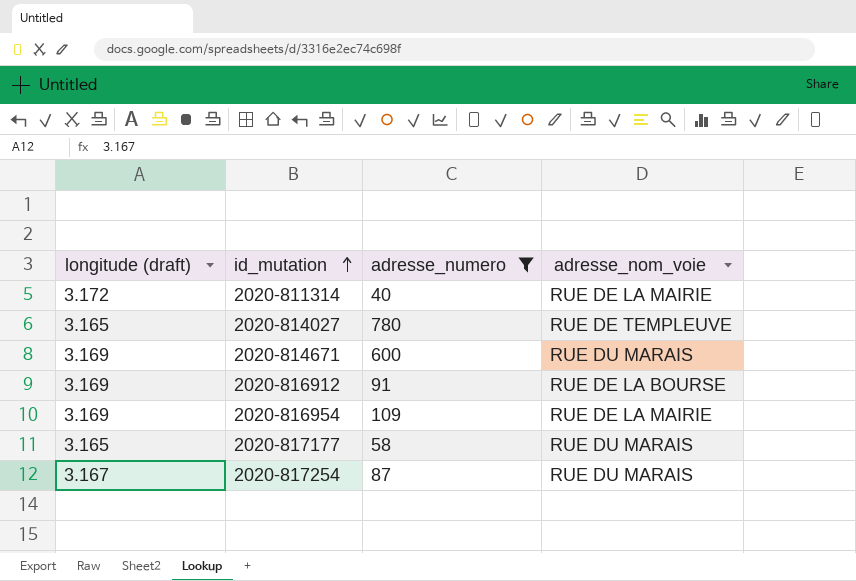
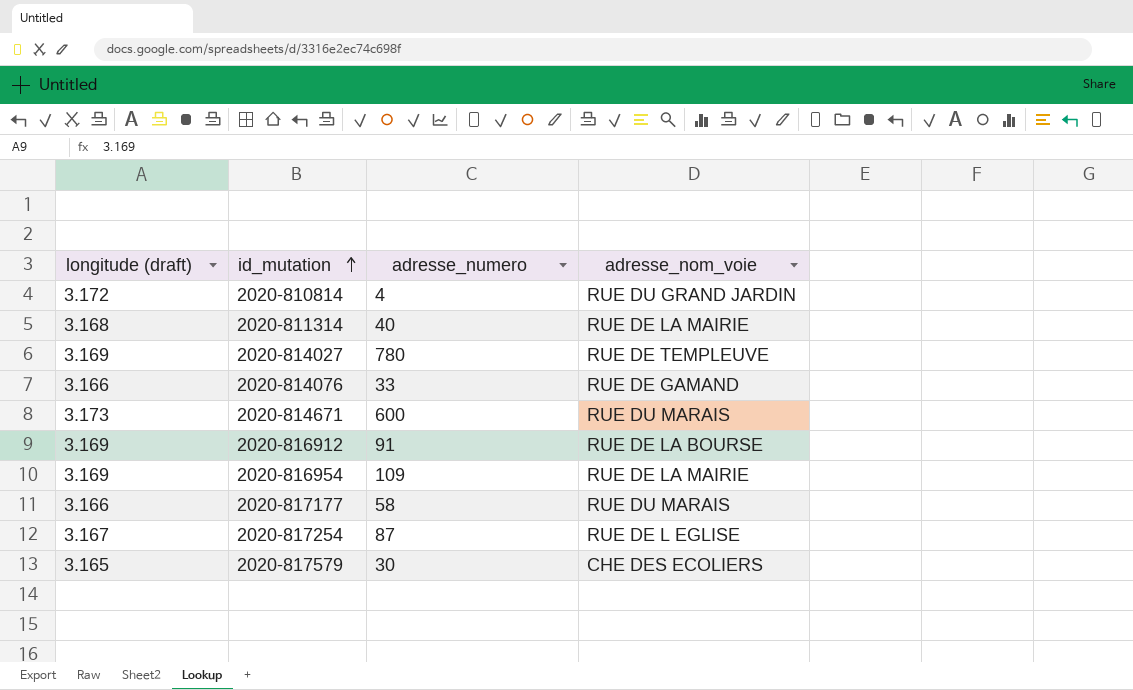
filter: adresse_numero >= 40 -> none
2020-811314 | longitude (draft): 3.172 -> 3.168
2020-814027 | longitude (draft): 3.165 -> 3.169
2020-814671 | longitude (draft): 3.169 -> 3.173
2020-817177 | longitude (draft): 3.165 -> 3.166
2020-817254 | adresse_nom_voie: RUE DU MARAIS -> RUE DE L EGLISE

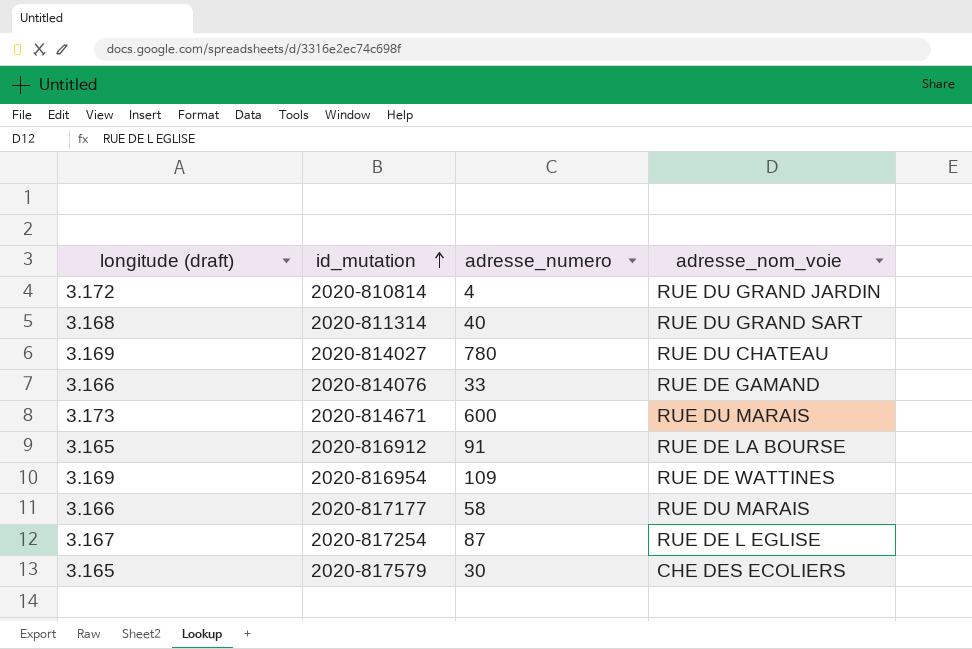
2020-811314 | adresse_nom_voie: RUE DE LA MAIRIE -> RUE DU GRAND SART
2020-814027 | adresse_nom_voie: RUE DE TEMPLEUVE -> RUE DU CHATEAU
2020-816912 | longitude (draft): 3.169 -> 3.165
2020-816954 | adresse_nom_voie: RUE DE LA MAIRIE -> RUE DE WATTINES

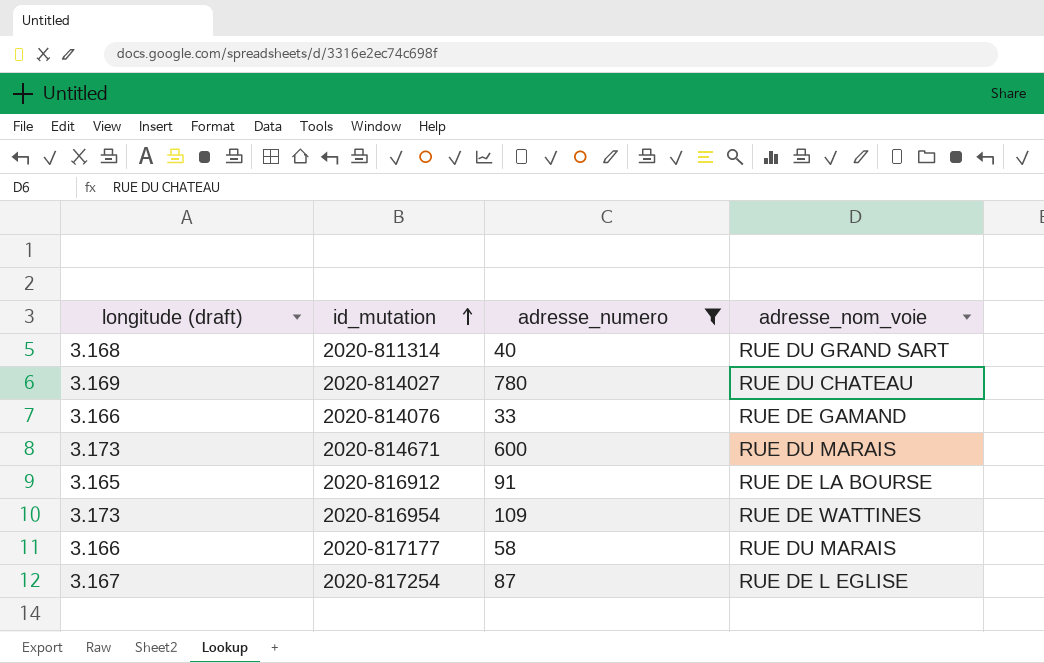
filter: none -> adresse_numero >= 33
2020-816954 | longitude (draft): 3.169 -> 3.173

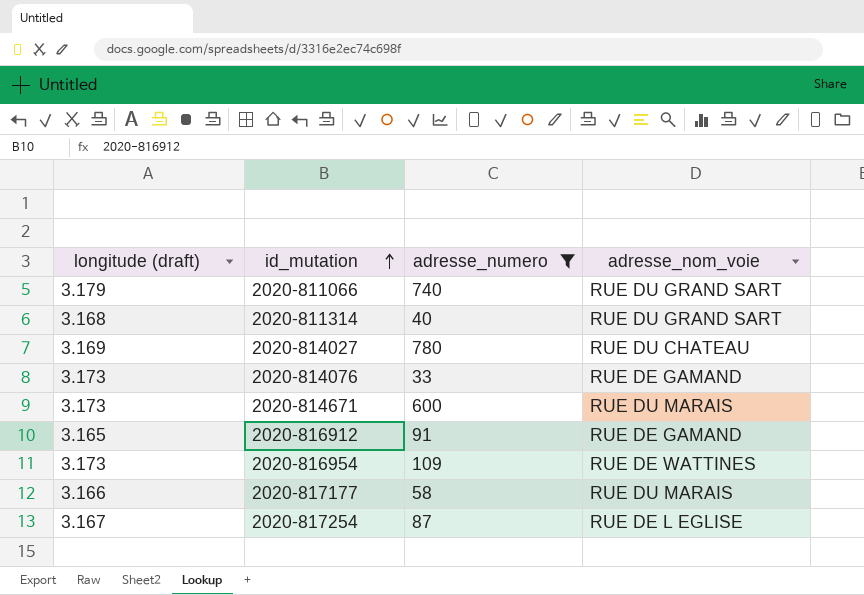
row 2020-811066: none -> 3.179 | 740 | RUE DU GRAND SART
2020-814076 | longitude (draft): 3.166 -> 3.173
2020-816912 | adresse_nom_voie: RUE DE LA BOURSE -> RUE DE GAMAND

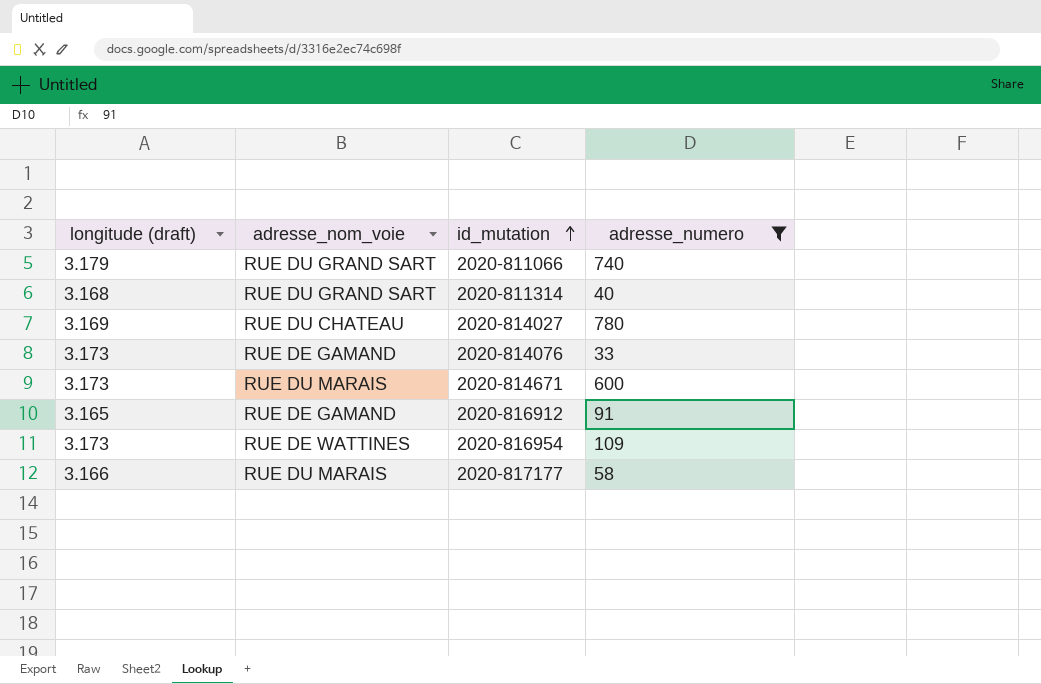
column adresse_nom_voie | position: 4 -> 2
row 2020-817254: 3.167 | 87 | RUE DE L EGLISE -> none

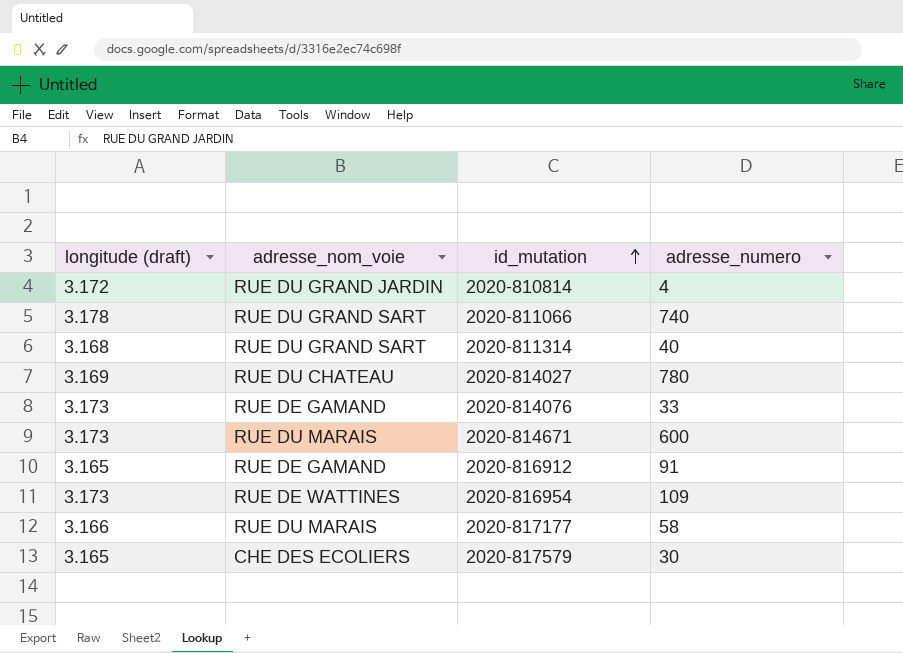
filter: adresse_numero >= 33 -> none
2020-811066 | longitude (draft): 3.179 -> 3.178

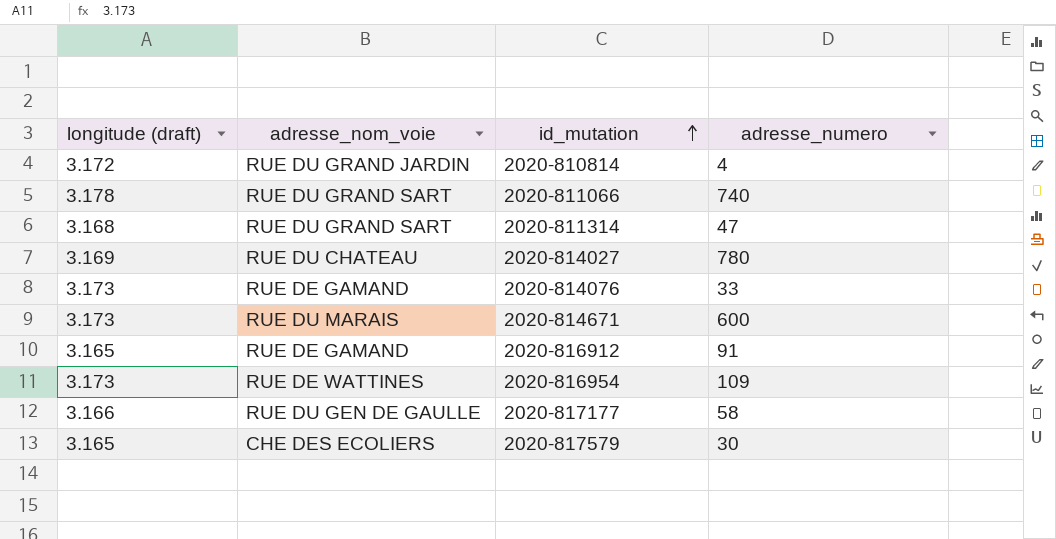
2020-811314 | adresse_numero: 40 -> 47
2020-817177 | adresse_nom_voie: RUE DU MARAIS -> RUE DU GEN DE GAULLE

